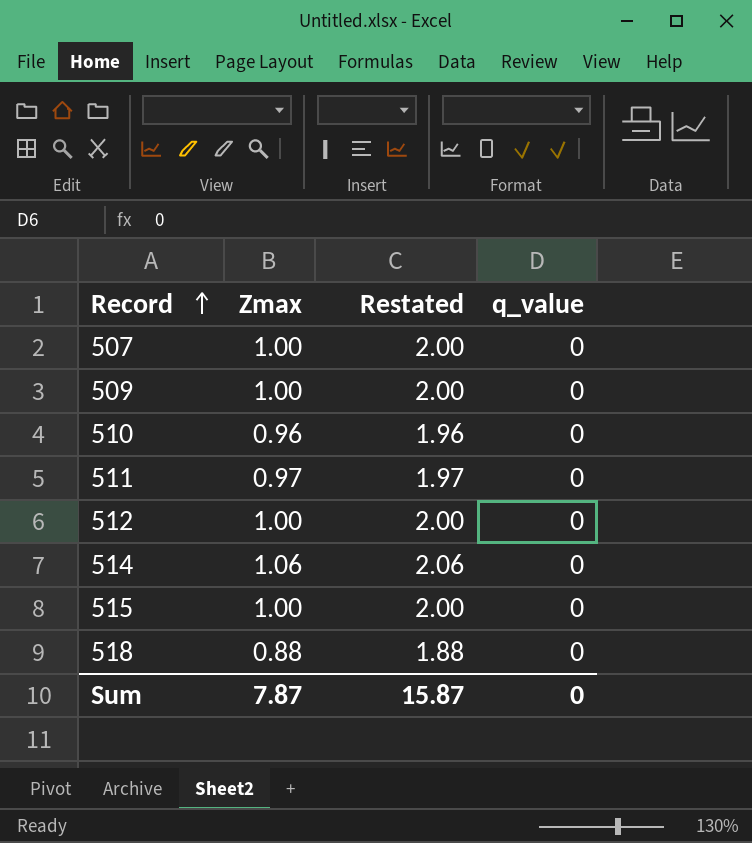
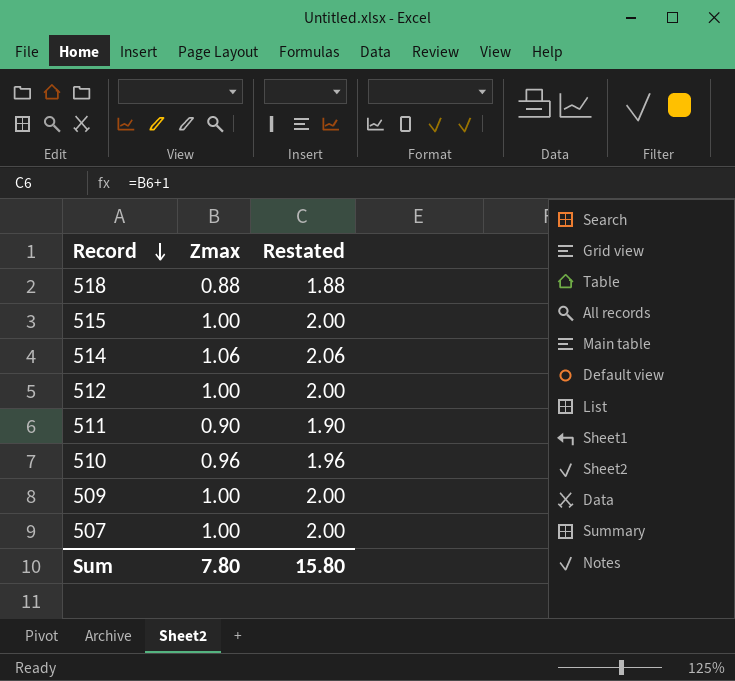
row order: Record ascending -> Record descending
column q_value | position: 4 -> none
511 | Zmax: 0.97 -> 0.90
511 | Restated: 1.97 -> 1.90
Sum | Zmax: 7.87 -> 7.80
Sum | Restated: 15.87 -> 15.80

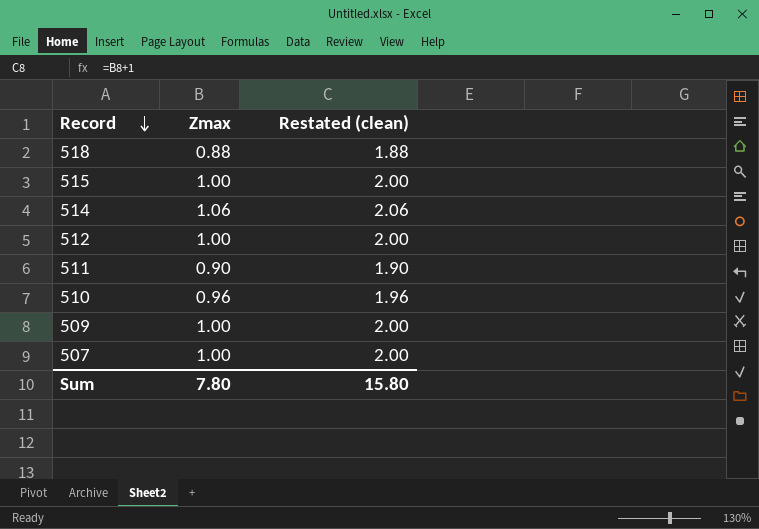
column name: Restated -> Restated (clean)

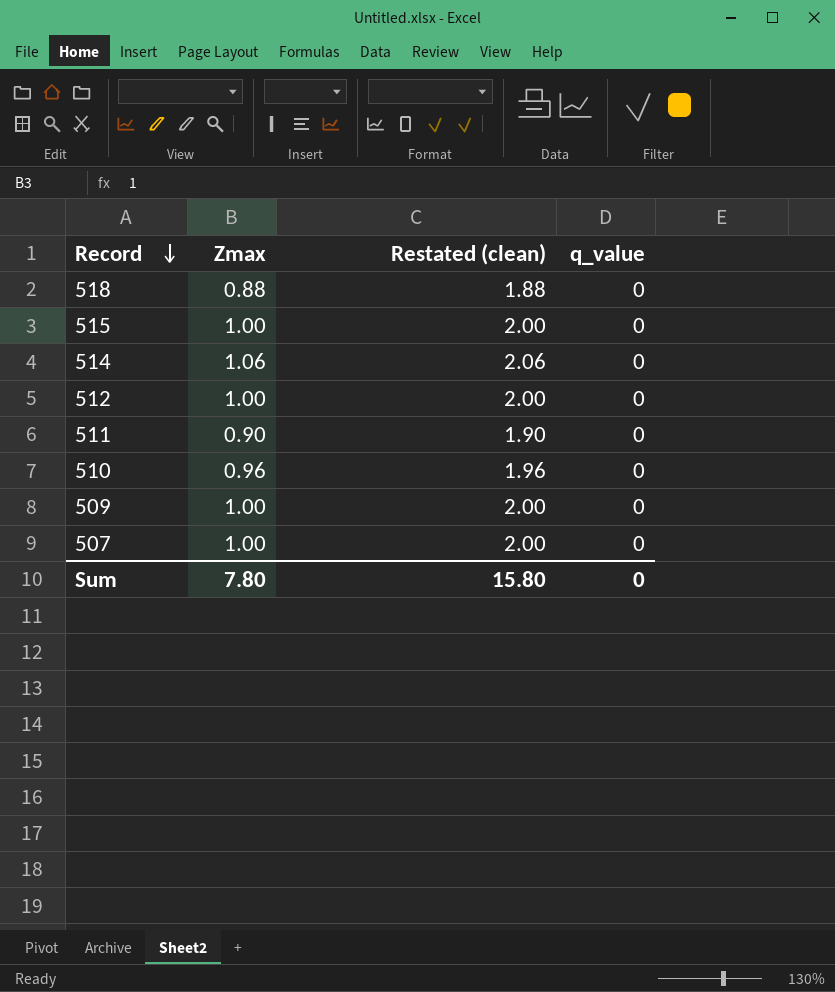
column q_value | position: none -> 4

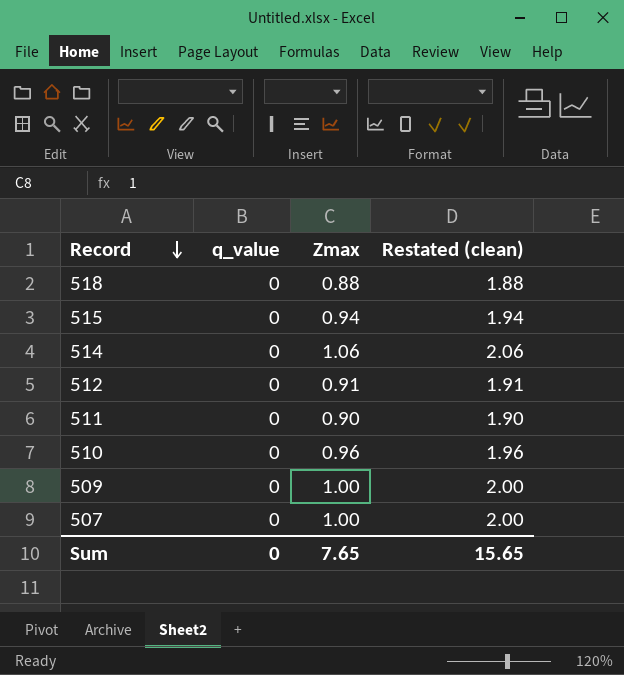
column q_value | position: 4 -> 2
515 | Zmax: 1.00 -> 0.94
515 | Restated (clean): 2.00 -> 1.94
512 | Zmax: 1.00 -> 0.91
512 | Restated (clean): 2.00 -> 1.91
Sum | Zmax: 7.80 -> 7.65
Sum | Restated (clean): 15.80 -> 15.65

